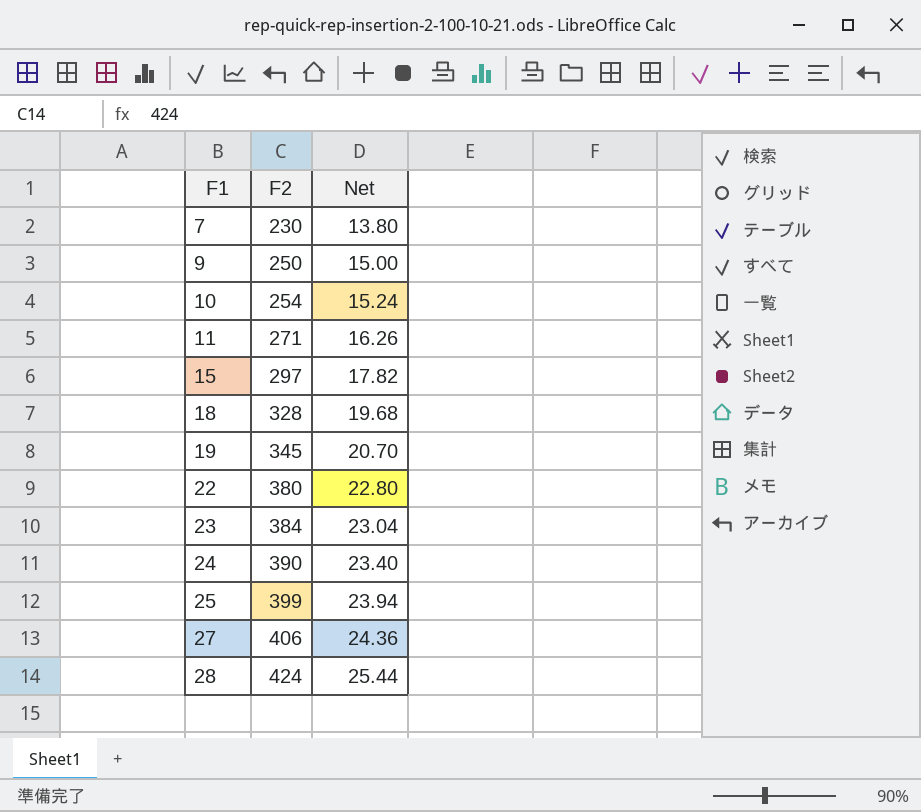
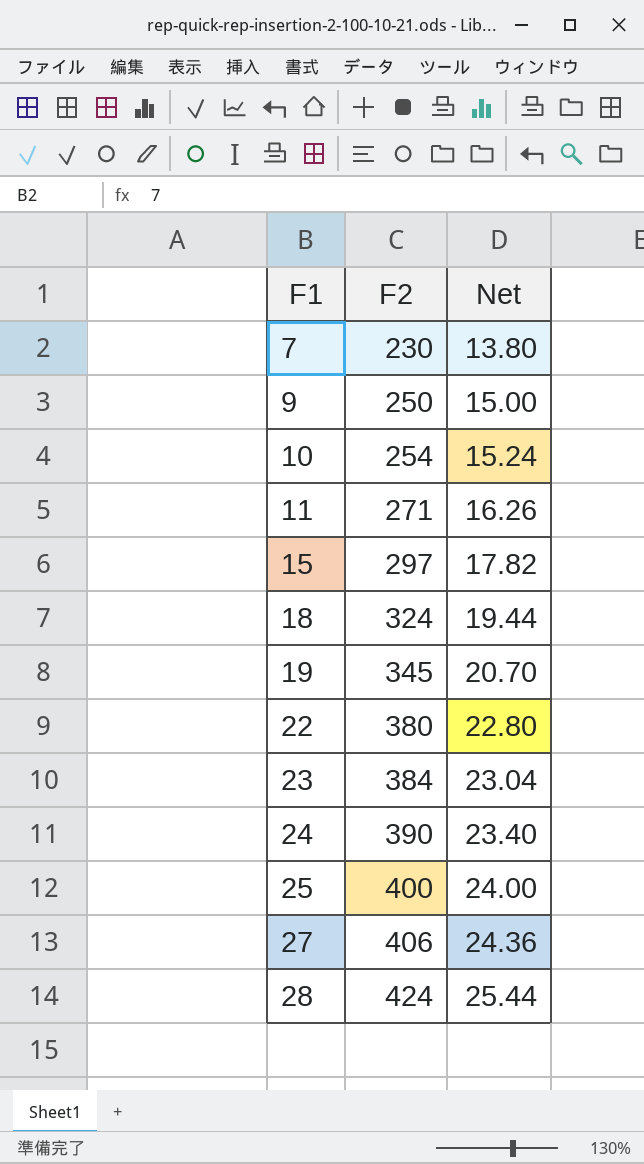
18 | F2: 328 -> 324
18 | Net: 19.68 -> 19.44
25 | F2: 399 -> 400
25 | Net: 23.94 -> 24.00

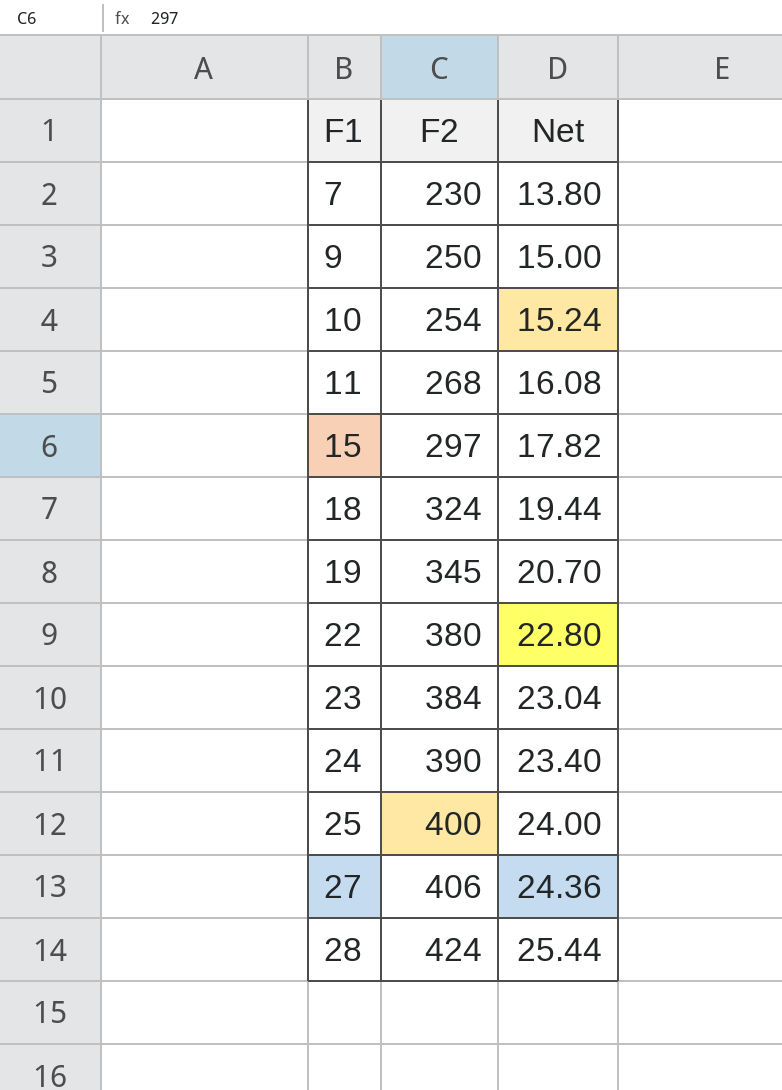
11 | F2: 271 -> 268
11 | Net: 16.26 -> 16.08

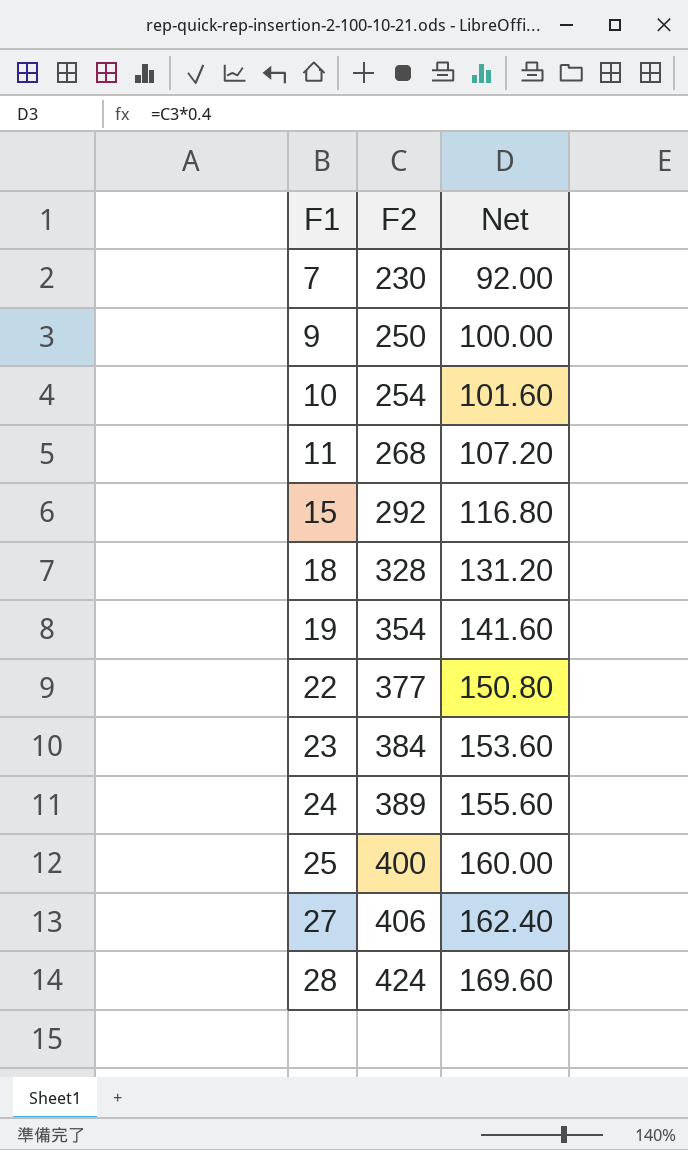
column Net | formula: [F2] * 0.06 -> [F2] * 0.4
15 | F2: 297 -> 292
18 | F2: 324 -> 328
19 | F2: 345 -> 354
22 | F2: 380 -> 377
24 | F2: 390 -> 389

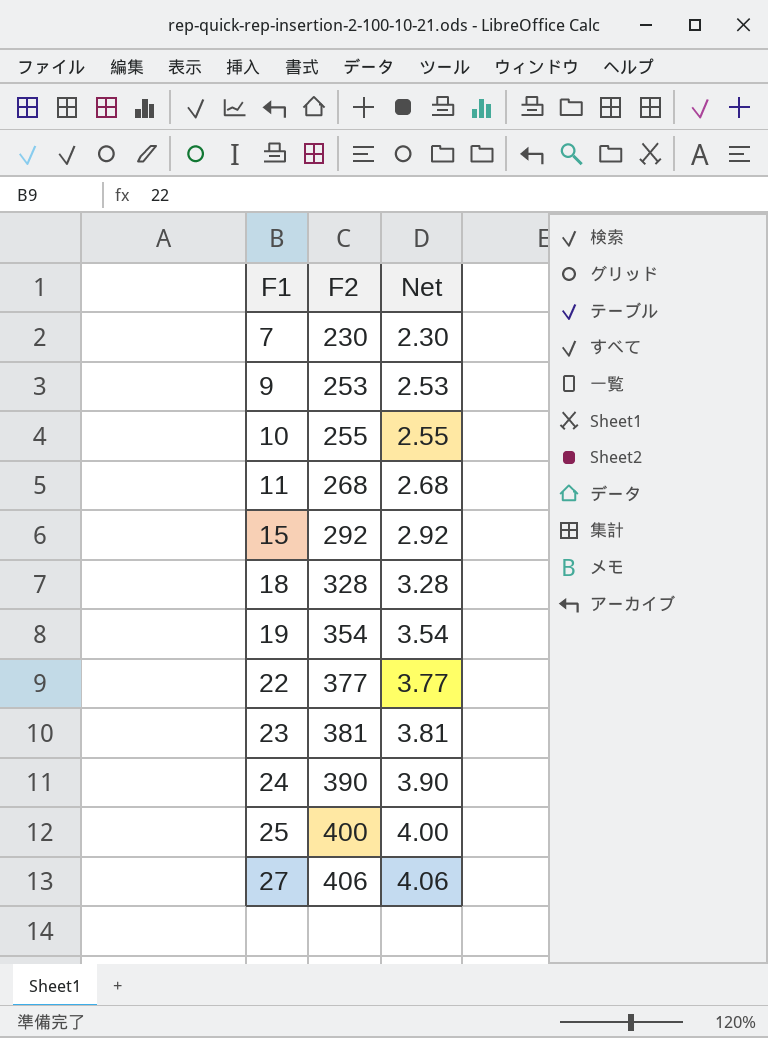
column Net | formula: [F2] * 0.4 -> [F2] * 0.01
row 28: 424 | 169.60 -> none
9 | F2: 250 -> 253
10 | F2: 254 -> 255
23 | F2: 384 -> 381
24 | F2: 389 -> 390

